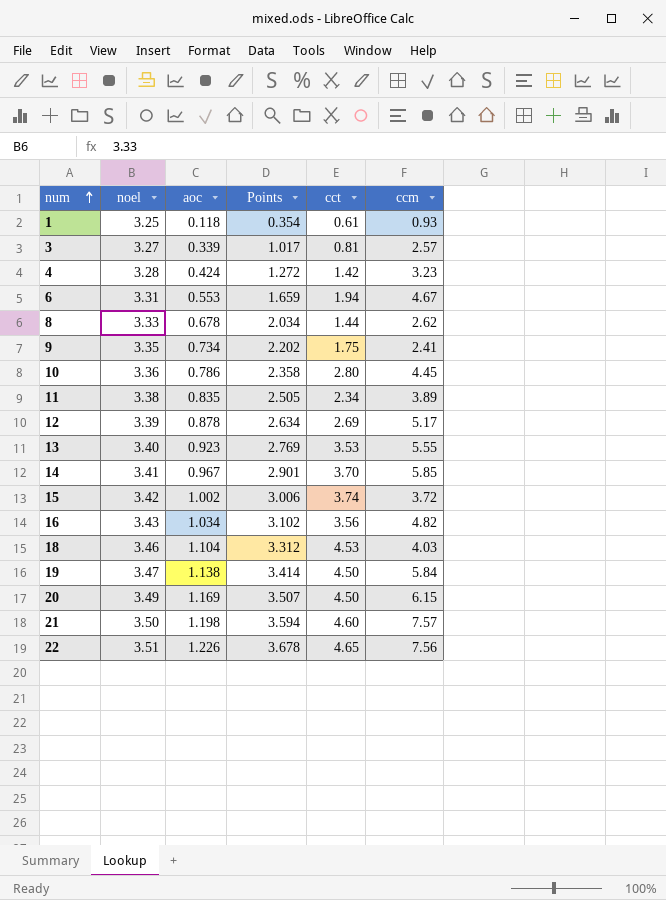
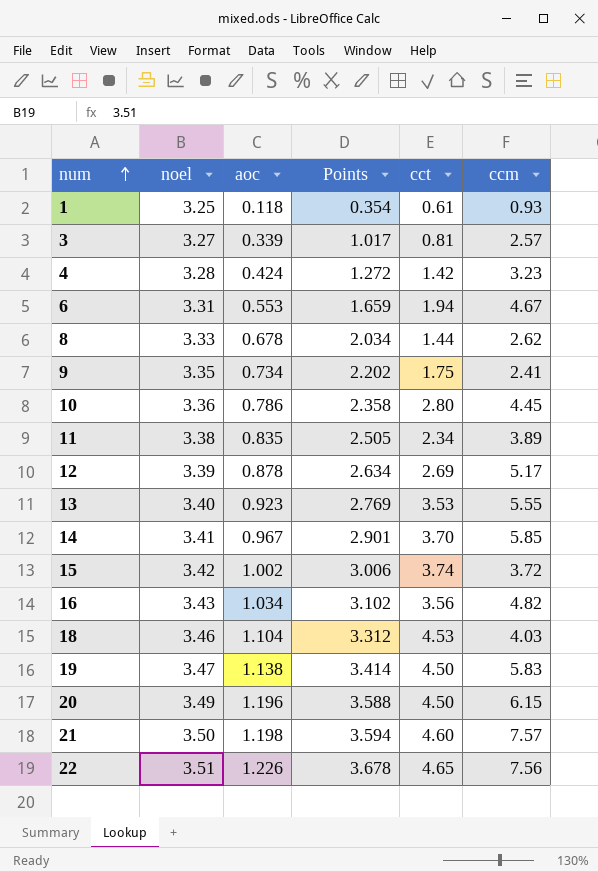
19 | ccm: 5.84 -> 5.83
20 | aoc: 1.169 -> 1.196
20 | Points: 3.507 -> 3.588

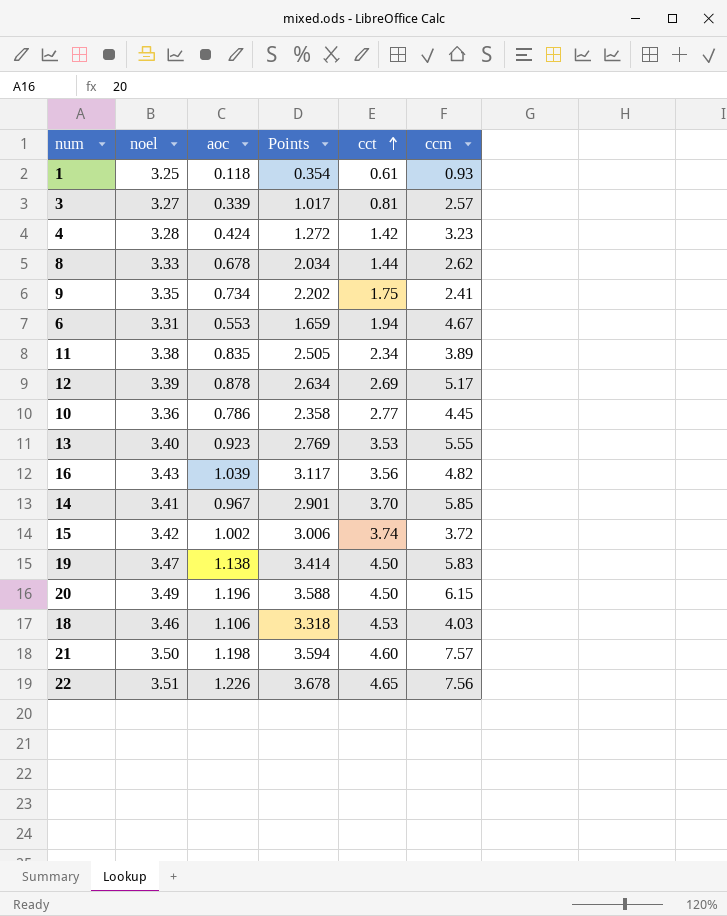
row order: num ascending -> cct ascending
10 | cct: 2.80 -> 2.77
16 | aoc: 1.034 -> 1.039
16 | Points: 3.102 -> 3.117
18 | aoc: 1.104 -> 1.106
18 | Points: 3.312 -> 3.318

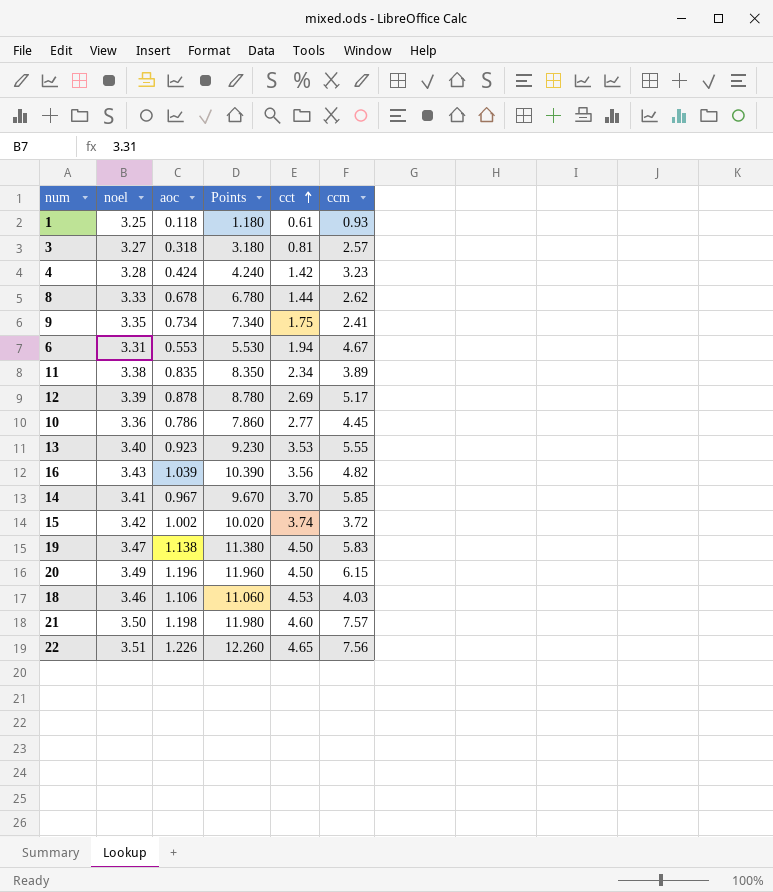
column Points | formula: [aoc] * 3 -> [aoc] * 10
3 | aoc: 0.339 -> 0.318

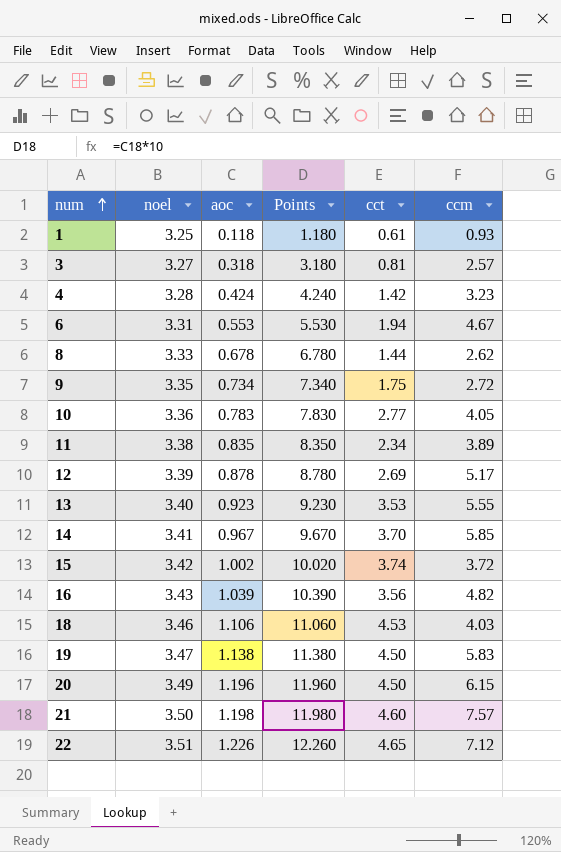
row order: cct ascending -> num ascending
9 | ccm: 2.41 -> 2.72
10 | aoc: 0.786 -> 0.783
10 | Points: 7.860 -> 7.830
10 | ccm: 4.45 -> 4.05
22 | ccm: 7.56 -> 7.12

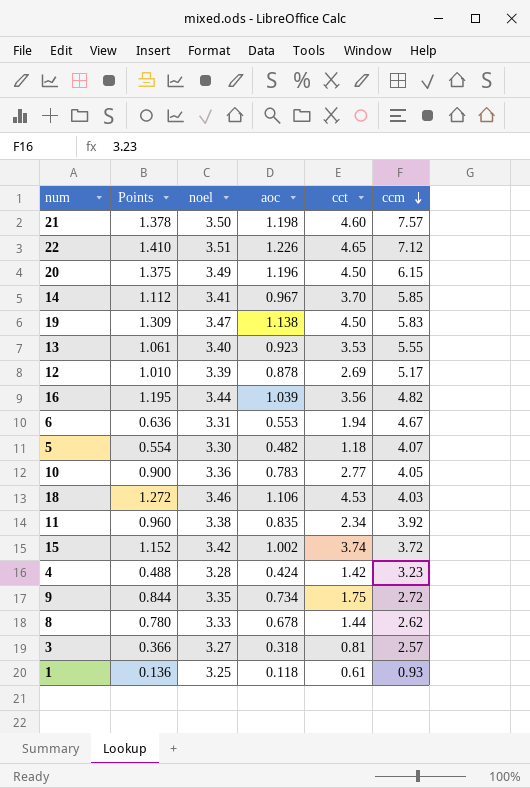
row order: num ascending -> ccm descending
column Points | formula: [aoc] * 10 -> [aoc] * 1.15
column Points | position: 4 -> 2
16 | noel: 3.43 -> 3.44
row 5: none -> 0.554 | 3.30 | 0.482 | 1.18 | 4.07
11 | ccm: 3.89 -> 3.92

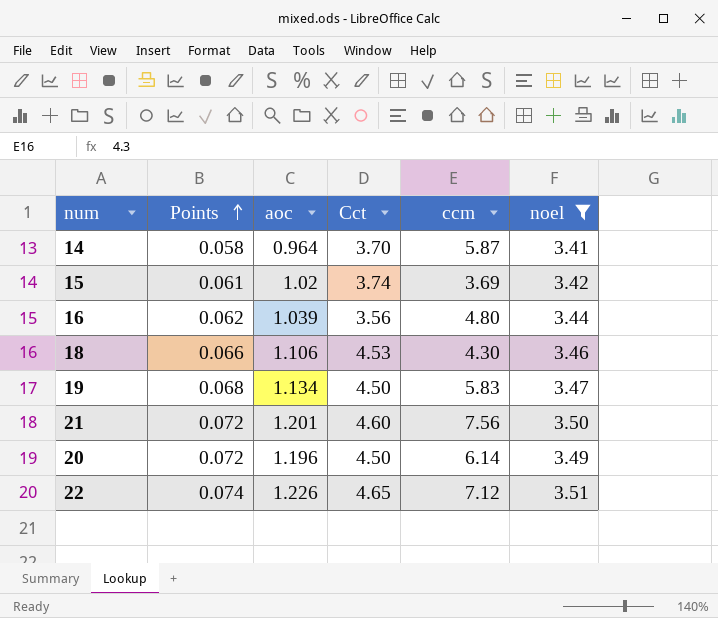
filter: none -> noel >= 3.41
row order: ccm descending -> Points ascending
column Points | formula: [aoc] * 1.15 -> [aoc] * 0.06
column name: cct -> Cct
column noel | position: 3 -> 6
14 | aoc: 0.967 -> 0.964
14 | ccm: 5.85 -> 5.87
15 | aoc: 1.002 -> 1.02
15 | ccm: 3.72 -> 3.69
16 | ccm: 4.82 -> 4.80
18 | ccm: 4.03 -> 4.30
19 | aoc: 1.138 -> 1.134
21 | aoc: 1.198 -> 1.201
21 | ccm: 7.57 -> 7.56
20 | ccm: 6.15 -> 6.14

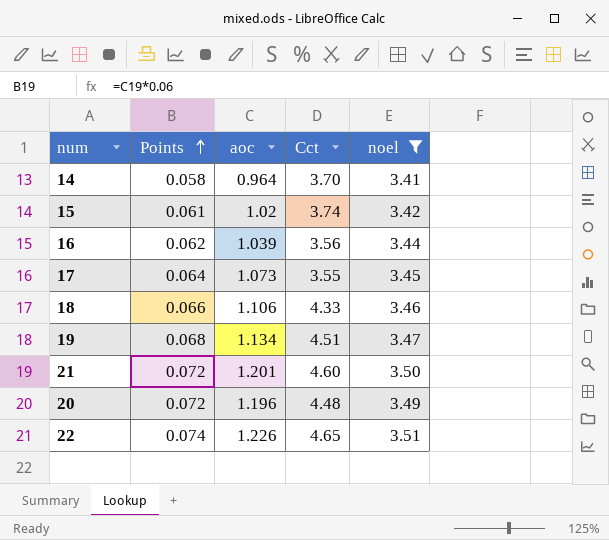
column ccm | position: 5 -> none
row 17: none -> 0.064 | 1.073 | 3.55 | 3.45
18 | Cct: 4.53 -> 4.33
19 | Cct: 4.50 -> 4.51
20 | Cct: 4.50 -> 4.48

